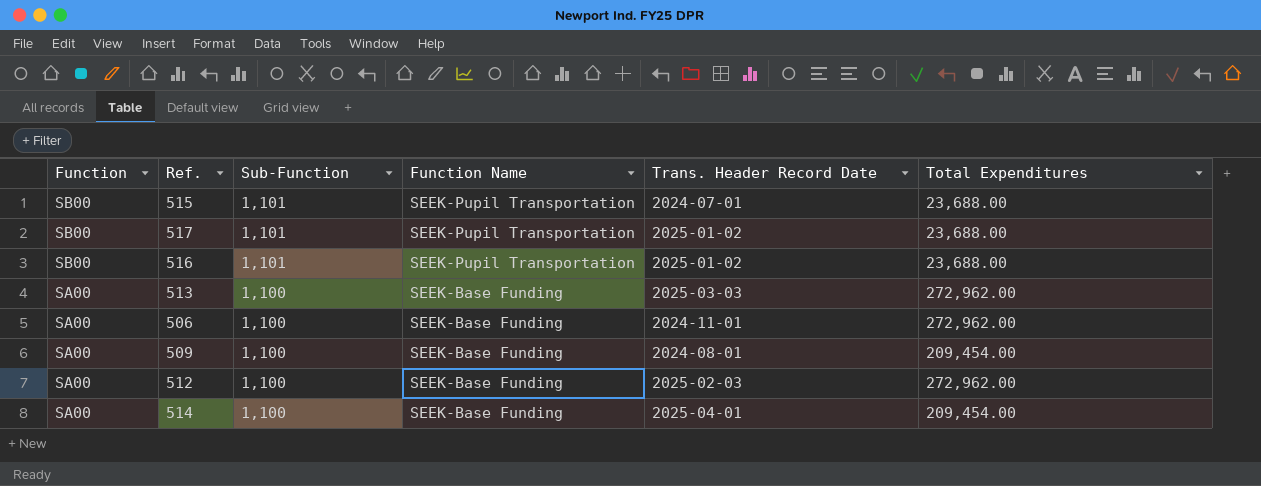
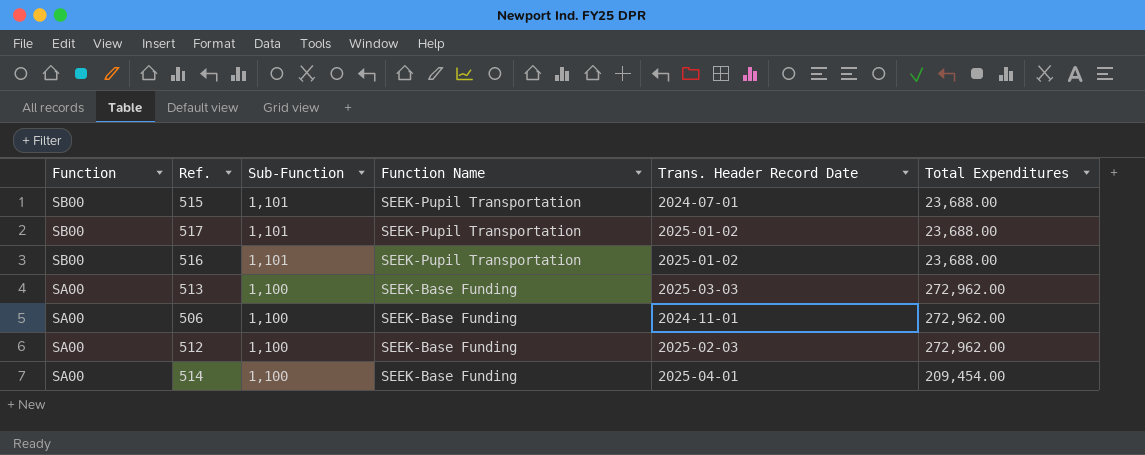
row 509: SA00 | 1,100 | SEEK-Base Funding | 2024-08-01 | 209,454.00 -> none

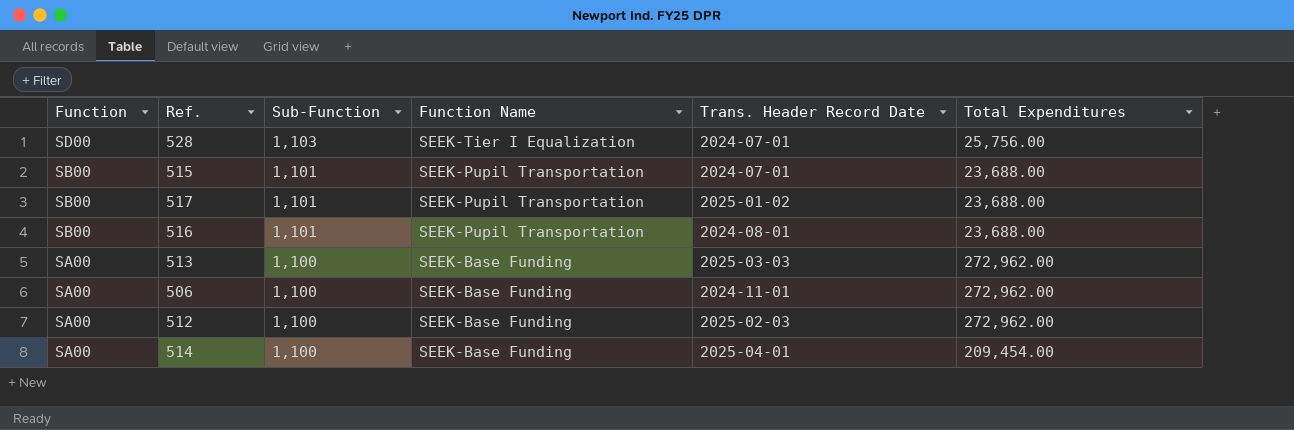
row 528: none -> SD00 | 1,103 | SEEK-Tier I Equalization | 2024-07-01 | 25,756.00
516 | Trans. Header Record Date: 2025-01-02 -> 2024-08-01

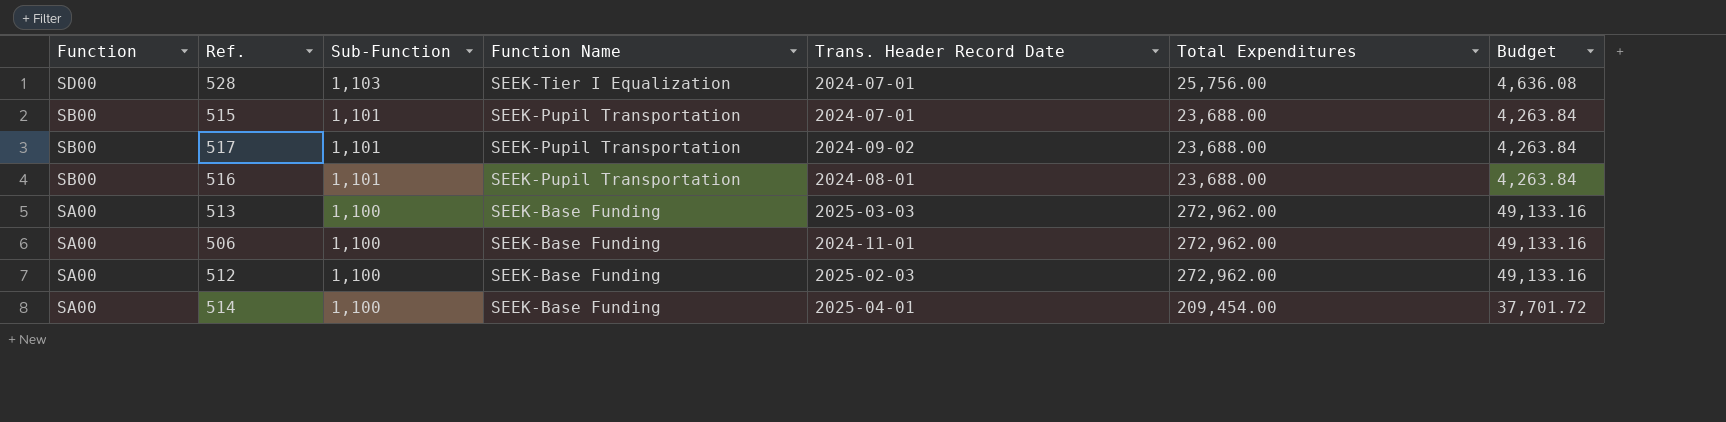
column Budget | formula: none -> [Total Expenditures] * 0.18
517 | Trans. Header Record Date: 2025-01-02 -> 2024-09-02

